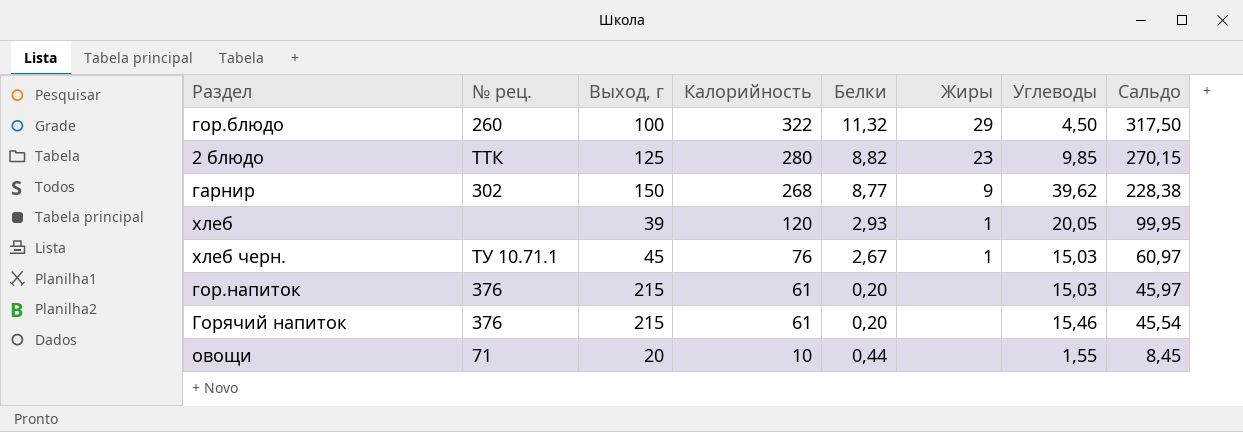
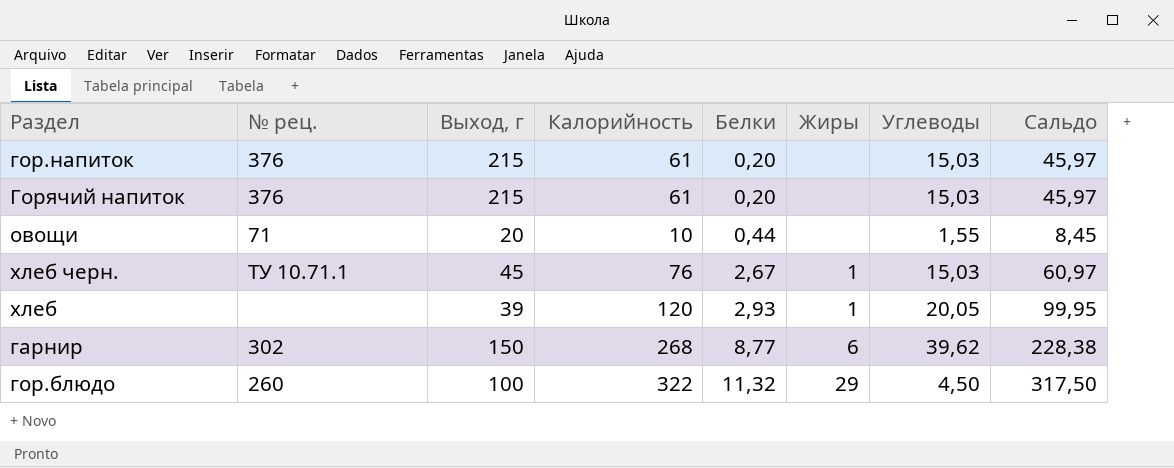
row order: Калорийность descending -> Белки ascending
row 2 блюдо: ТТК | 125 | 280 | 8,82 | 23 | 9,85 | 270,15 -> none
Горячий напиток | Углеводы: 15,46 -> 15,03
Горячий напиток | Сальдо: 45,54 -> 45,97
гарнир | Жиры: 9 -> 6

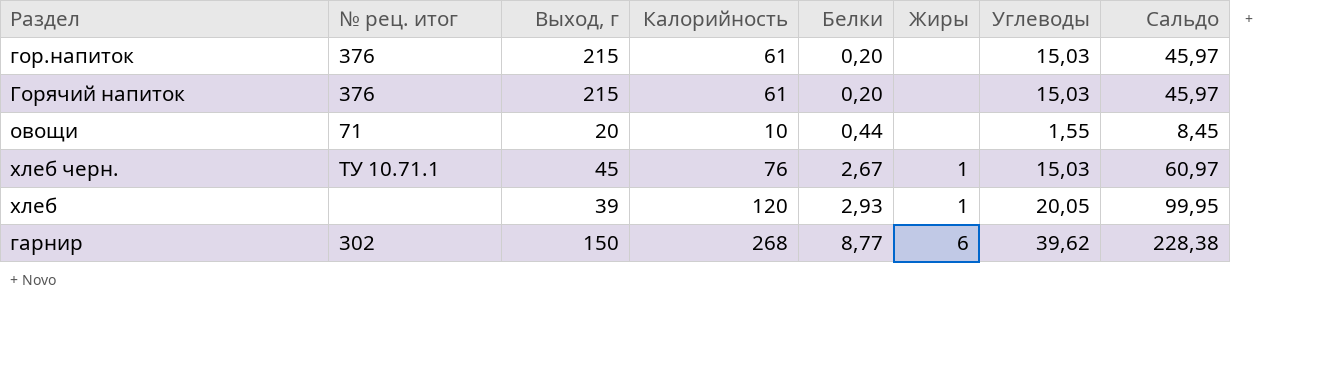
column name: № рец. -> № рец. итог
row гор.блюдо: 260 | 100 | 322 | 11,32 | 29 | 4,50 | 317,50 -> none

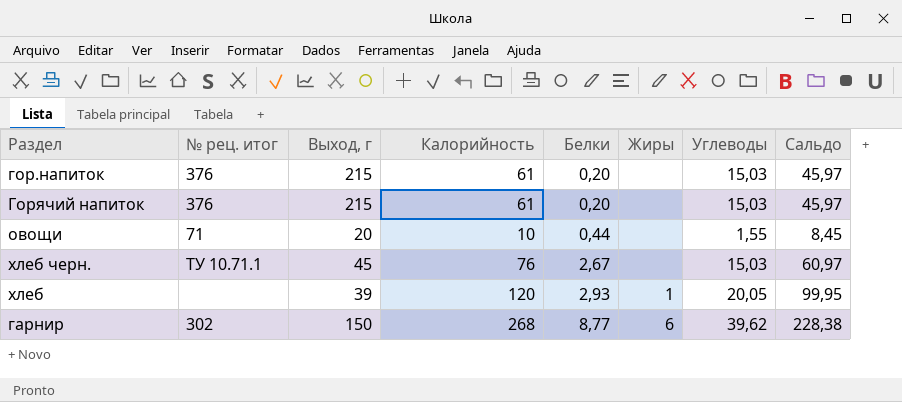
хлеб черн. | Жиры: 1 -> none

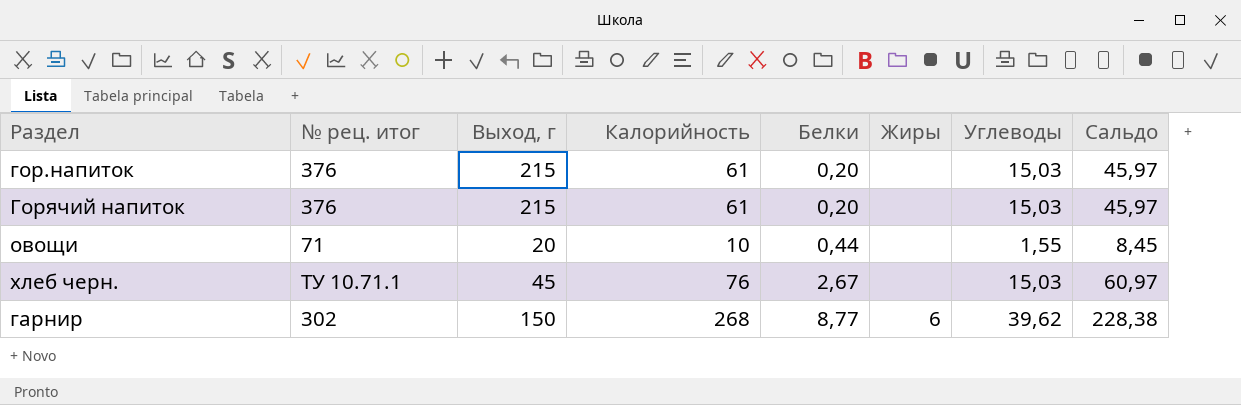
row хлеб: none | 39 | 120 | 2,93 | 1 | 20,05 | 99,95 -> none

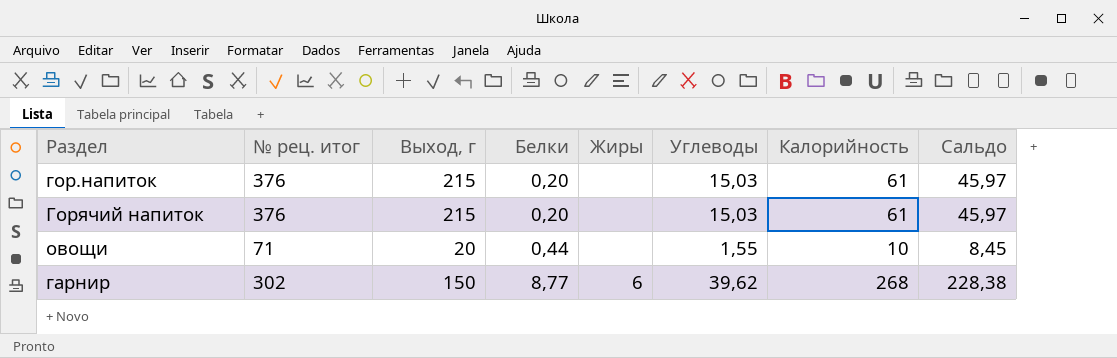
column Калорийность | position: 4 -> 7
row хлеб черн.: ТУ 10.71.1 | 45 | 76 | 2,67 | none | 15,03 | 60,97 -> none

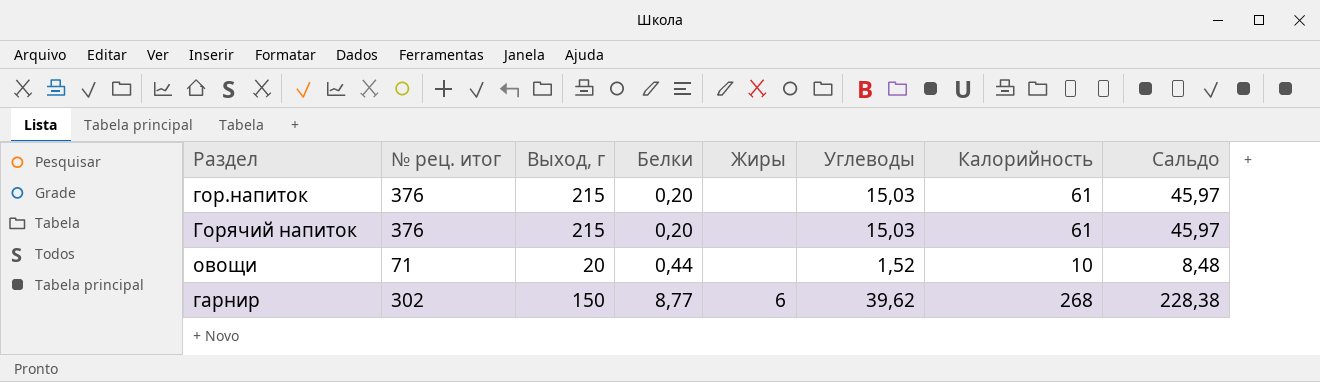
овощи | Углеводы: 1,55 -> 1,52
овощи | Сальдо: 8,45 -> 8,48

